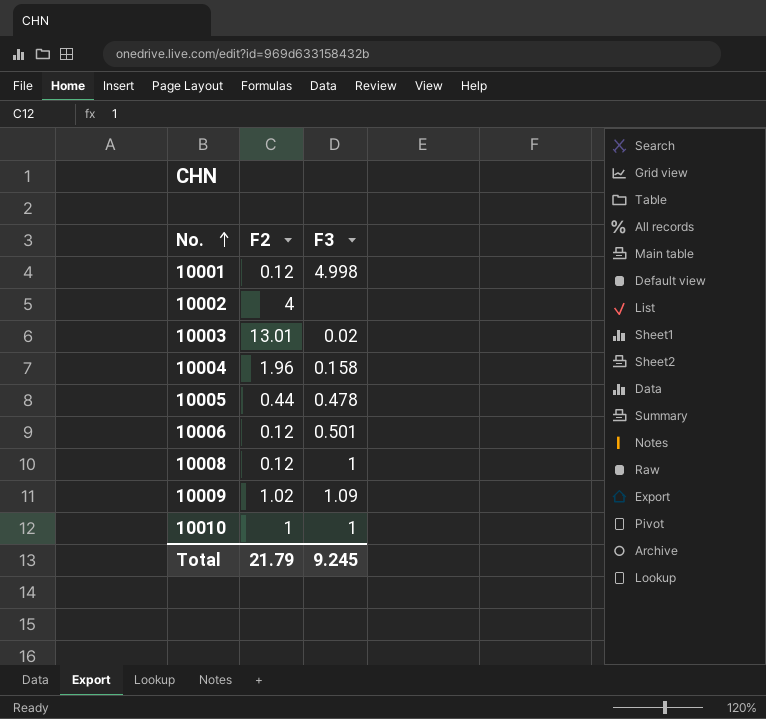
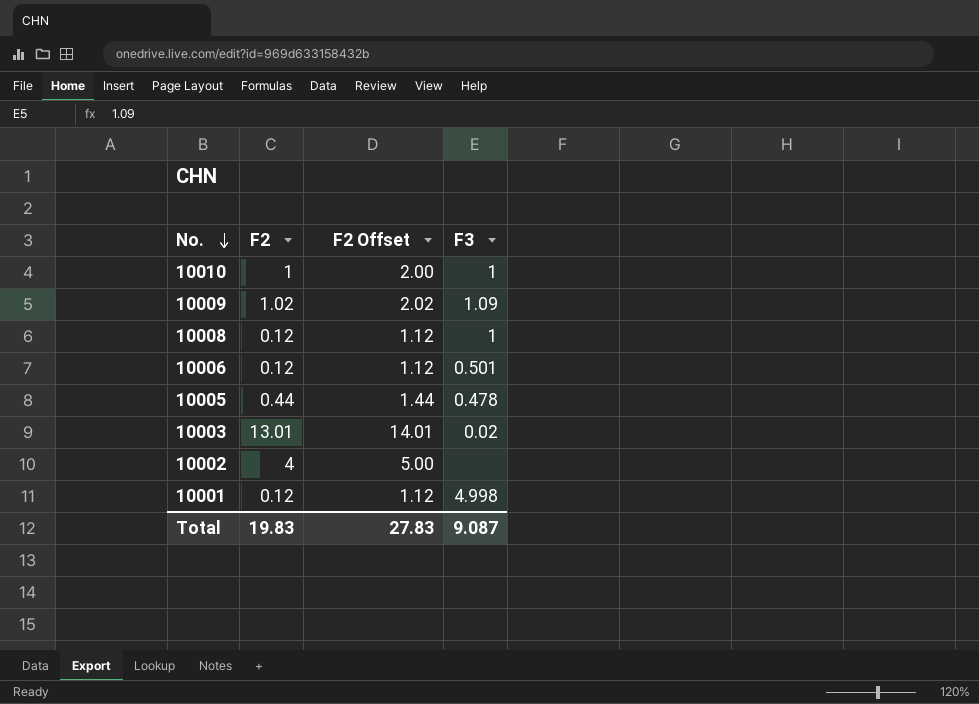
row order: No. ascending -> No. descending
column F2 Offset | formula: none -> [F2] + 1
row 10004: 1.96 | 0.158 -> none
Total | F2: 21.79 -> 19.83
Total | F3: 9.245 -> 9.087

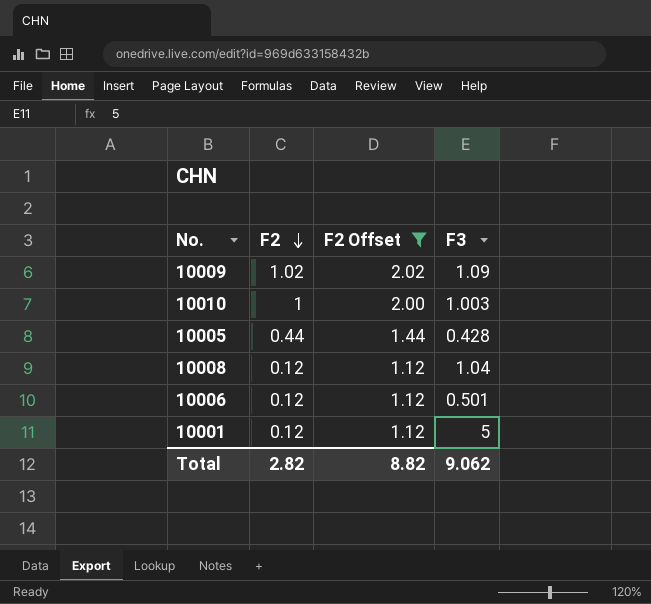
filter: none -> F2 Offset <= 2.02
row order: No. descending -> F2 descending
10010 | F3: 1 -> 1.003
10005 | F3: 0.478 -> 0.428
10008 | F3: 1 -> 1.04
10001 | F3: 4.998 -> 5
Total | F2: 19.83 -> 2.82
Total | F2 Offset: 27.83 -> 8.82
Total | F3: 9.087 -> 9.062

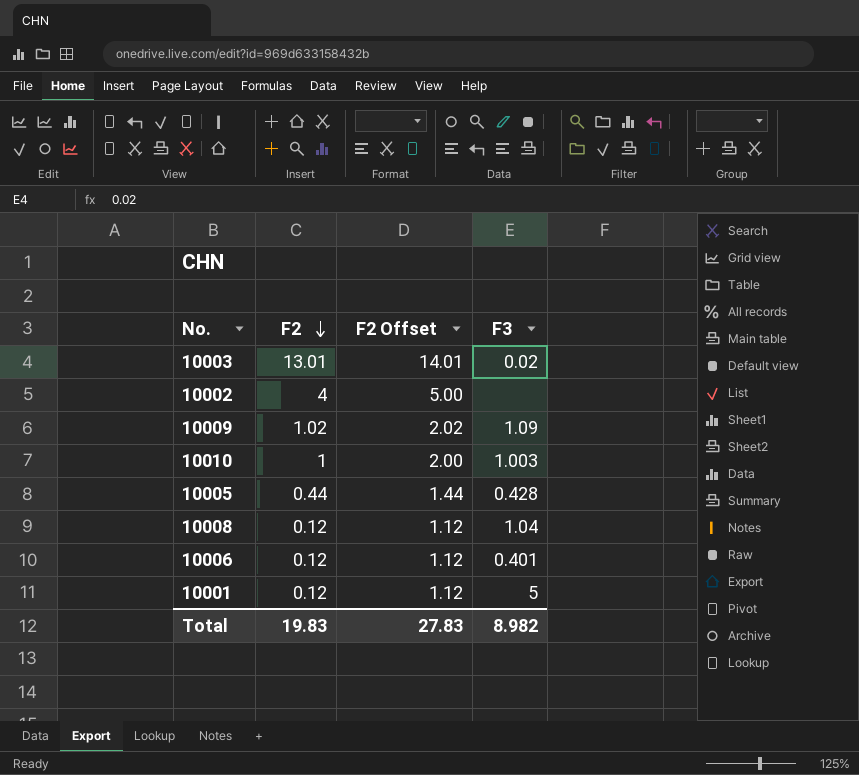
filter: F2 Offset <= 2.02 -> none
10006 | F3: 0.501 -> 0.401
Total | F2: 2.82 -> 19.83
Total | F2 Offset: 8.82 -> 27.83
Total | F3: 9.062 -> 8.982

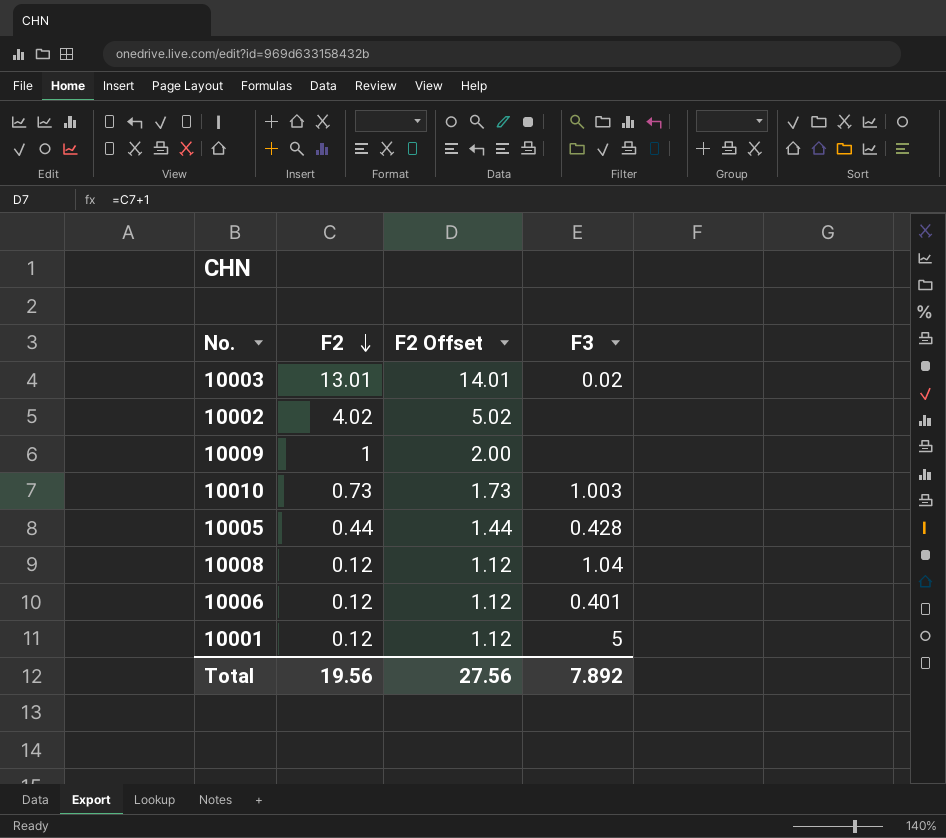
10002 | F2: 4 -> 4.02
10002 | F2 Offset: 5.00 -> 5.02
10009 | F2: 1.02 -> 1
10009 | F2 Offset: 2.02 -> 2.00
10009 | F3: 1.09 -> none
10010 | F2: 1 -> 0.73
10010 | F2 Offset: 2.00 -> 1.73
Total | F2: 19.83 -> 19.56
Total | F2 Offset: 27.83 -> 27.56
Total | F3: 8.982 -> 7.892

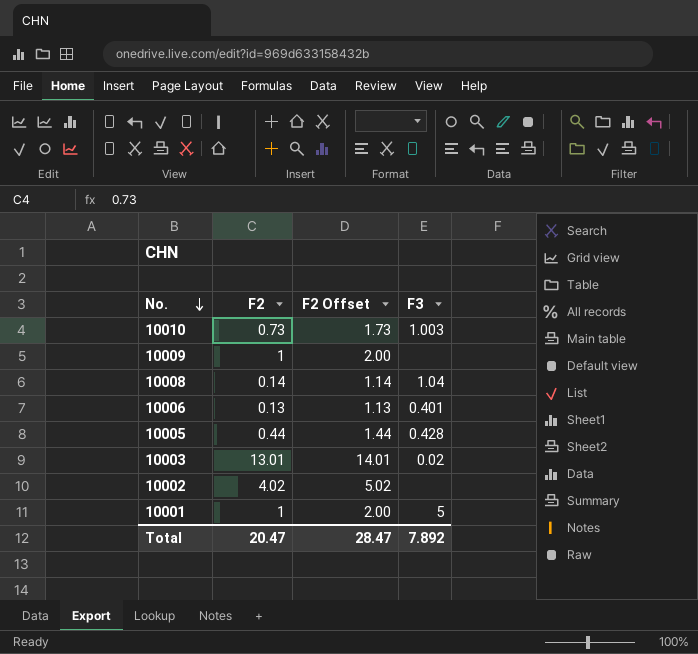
row order: F2 descending -> No. descending
10008 | F2: 0.12 -> 0.14
10008 | F2 Offset: 1.12 -> 1.14
10006 | F2: 0.12 -> 0.13
10006 | F2 Offset: 1.12 -> 1.13
10001 | F2: 0.12 -> 1
10001 | F2 Offset: 1.12 -> 2.00
Total | F2: 19.56 -> 20.47
Total | F2 Offset: 27.56 -> 28.47

